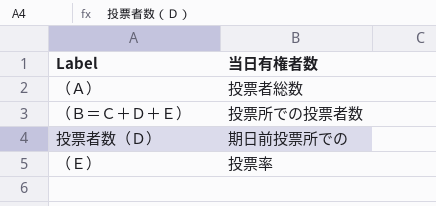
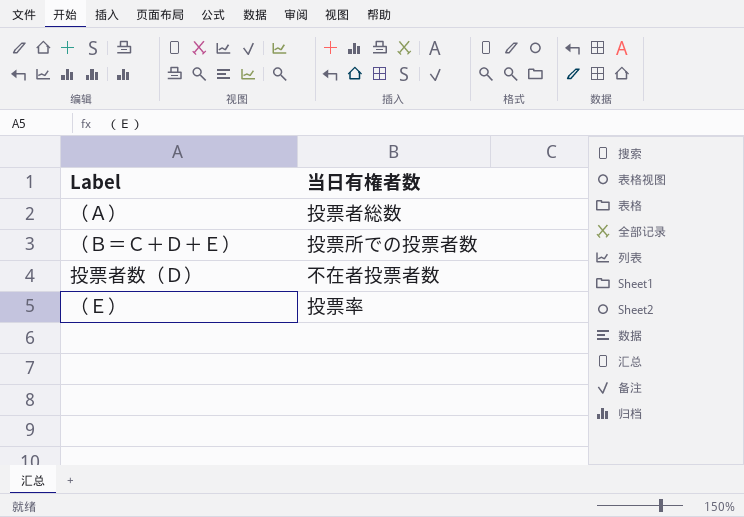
投票者数（Ｄ） | 当日有権者数: 期日前投票所での -> 不在者投票者数

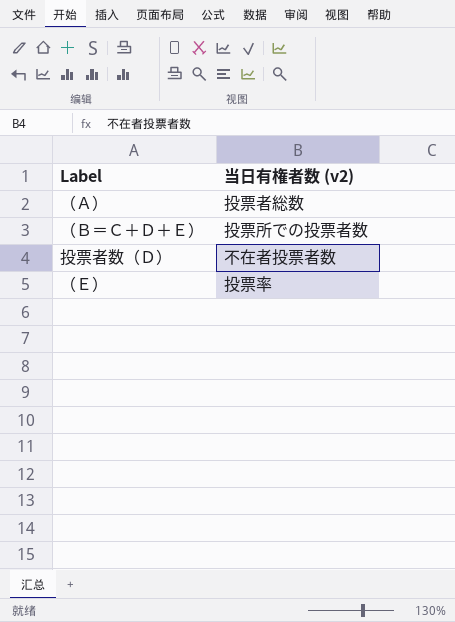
column name: 当日有権者数 -> 当日有権者数 (v2)

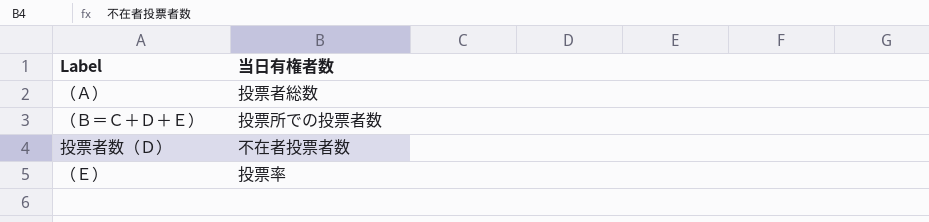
column name: 当日有権者数 (v2) -> 当日有権者数

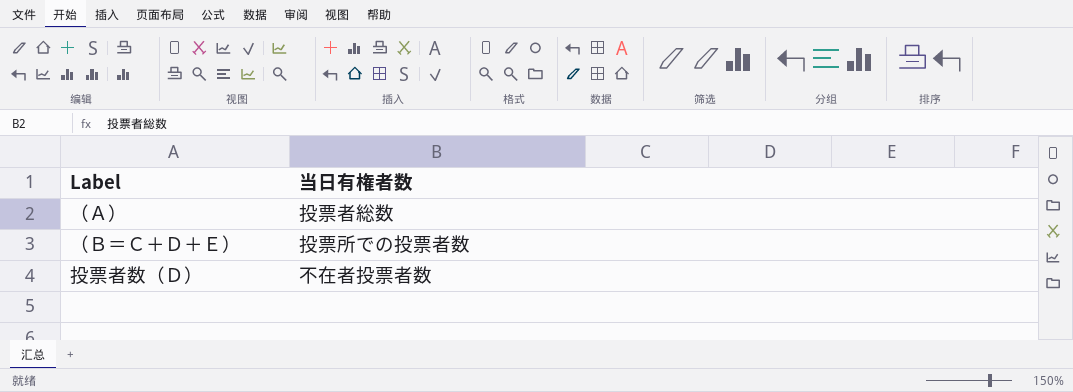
row （Ｅ）: 投票率 -> none

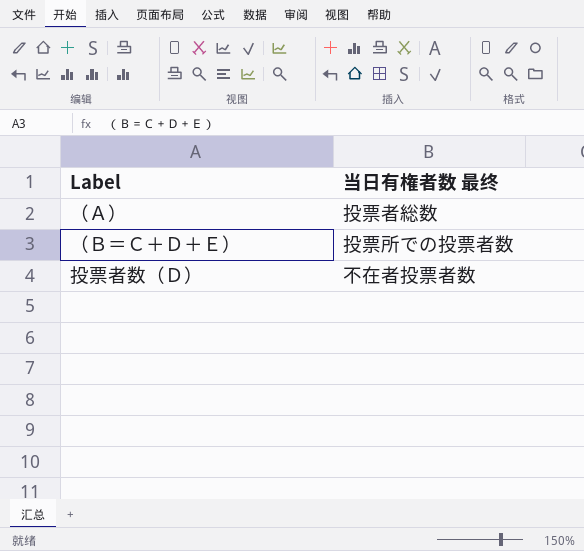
column name: 当日有権者数 -> 当日有権者数 最终

